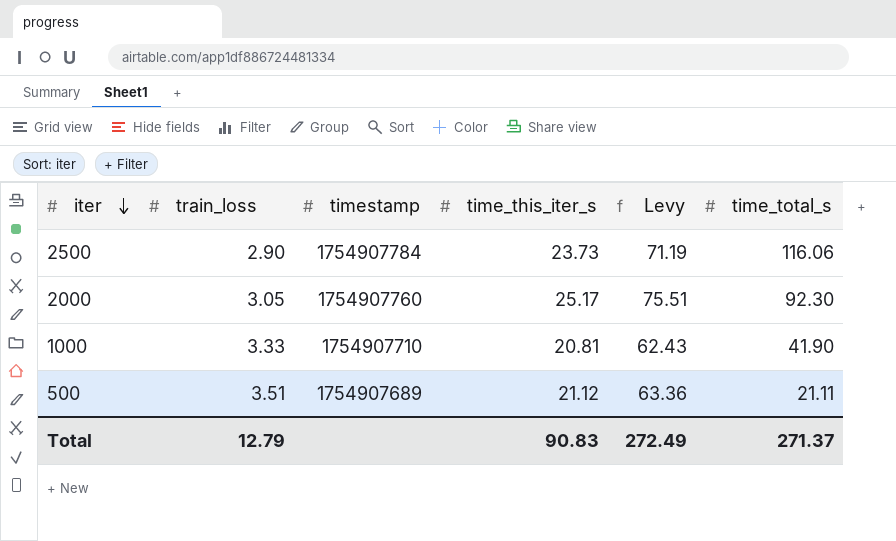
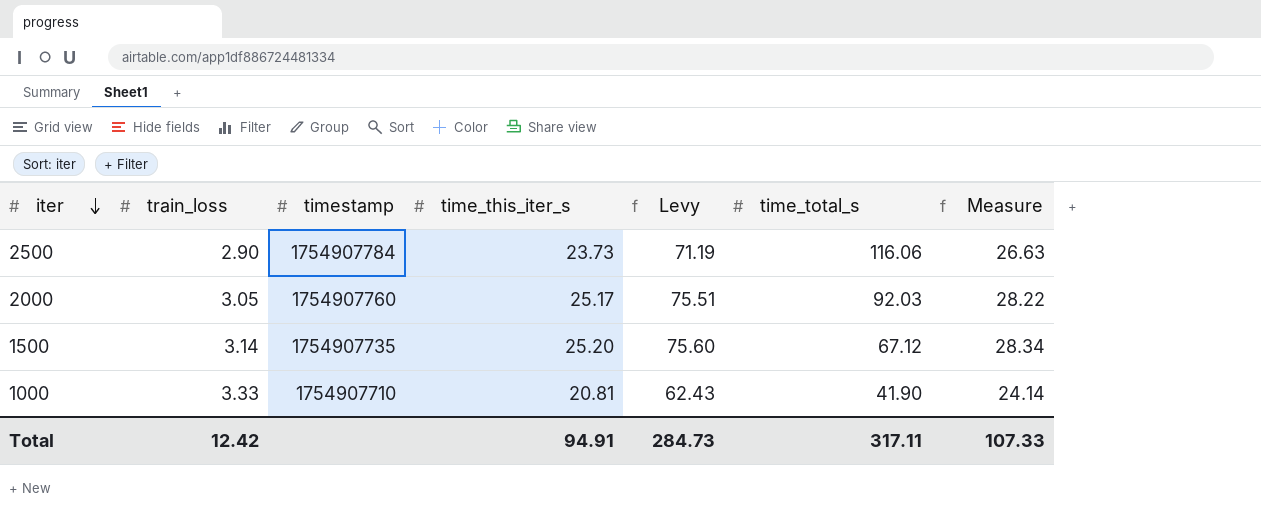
column Measure | formula: none -> [train_loss] + [time_this_iter_s]
row 500: 3.51 | 1754907689 | 21.12 | 63.36 | 21.11 -> none
2000 | time_total_s: 92.30 -> 92.03
row 1500: none -> 3.14 | 1754907735 | 25.20 | 75.60 | 67.12 | 28.34
Total | train_loss: 12.79 -> 12.42
Total | time_this_iter_s: 90.83 -> 94.91
Total | Levy: 272.49 -> 284.73
Total | time_total_s: 271.37 -> 317.11

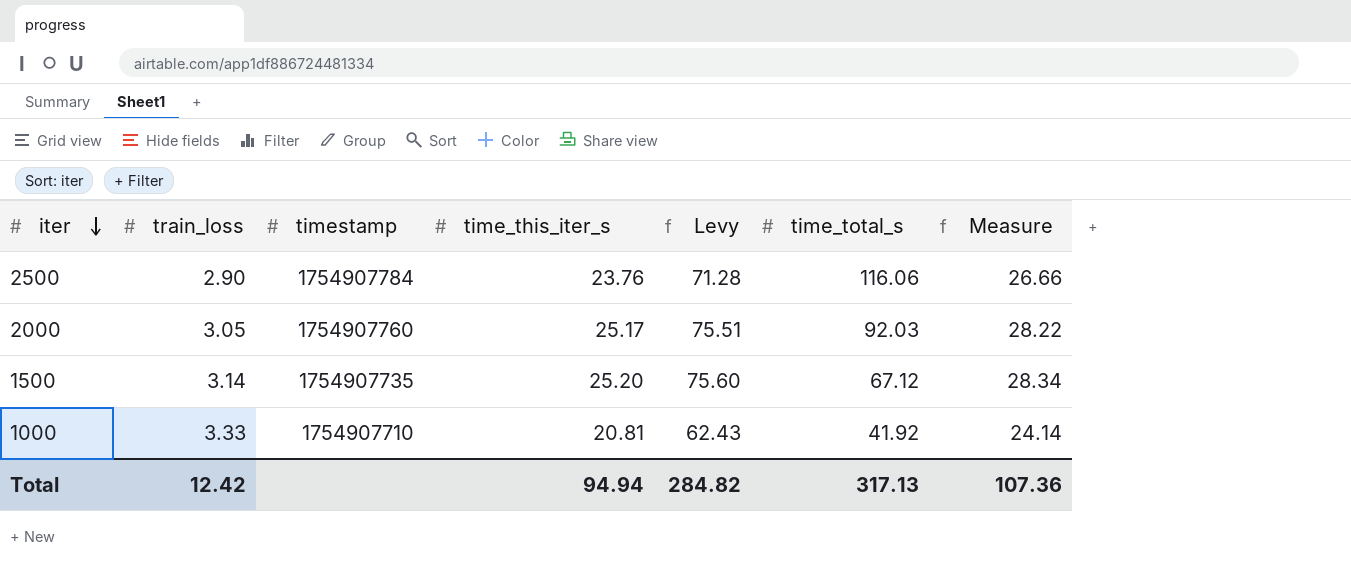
2500 | time_this_iter_s: 23.73 -> 23.76
2500 | Levy: 71.19 -> 71.28
2500 | Measure: 26.63 -> 26.66
1000 | time_total_s: 41.90 -> 41.92
Total | time_this_iter_s: 94.91 -> 94.94
Total | Levy: 284.73 -> 284.82
Total | time_total_s: 317.11 -> 317.13
Total | Measure: 107.33 -> 107.36

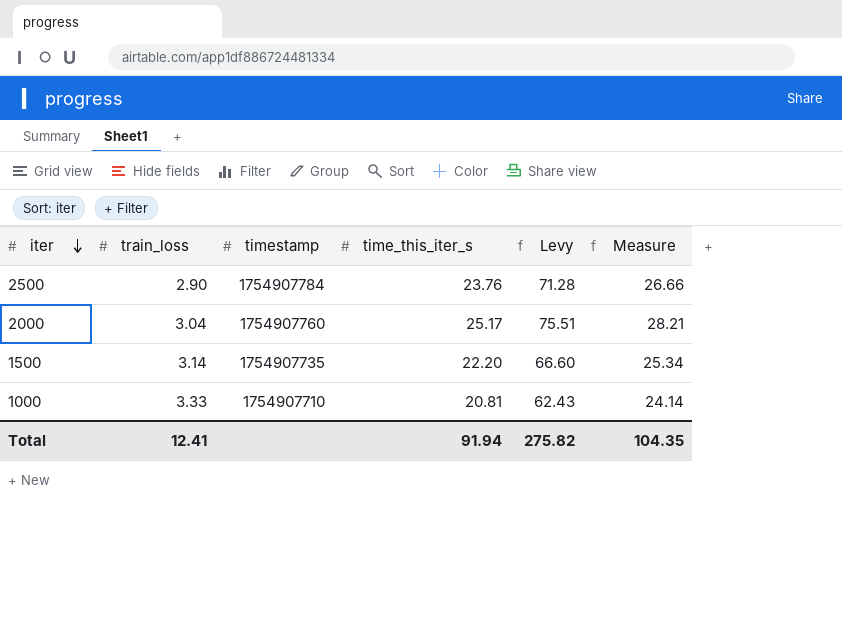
column time_total_s | position: 6 -> none
2000 | train_loss: 3.05 -> 3.04
2000 | Measure: 28.22 -> 28.21
1500 | time_this_iter_s: 25.20 -> 22.20
1500 | Levy: 75.60 -> 66.60
1500 | Measure: 28.34 -> 25.34
Total | train_loss: 12.42 -> 12.41
Total | time_this_iter_s: 94.94 -> 91.94
Total | Levy: 284.82 -> 275.82
Total | Measure: 107.36 -> 104.35

